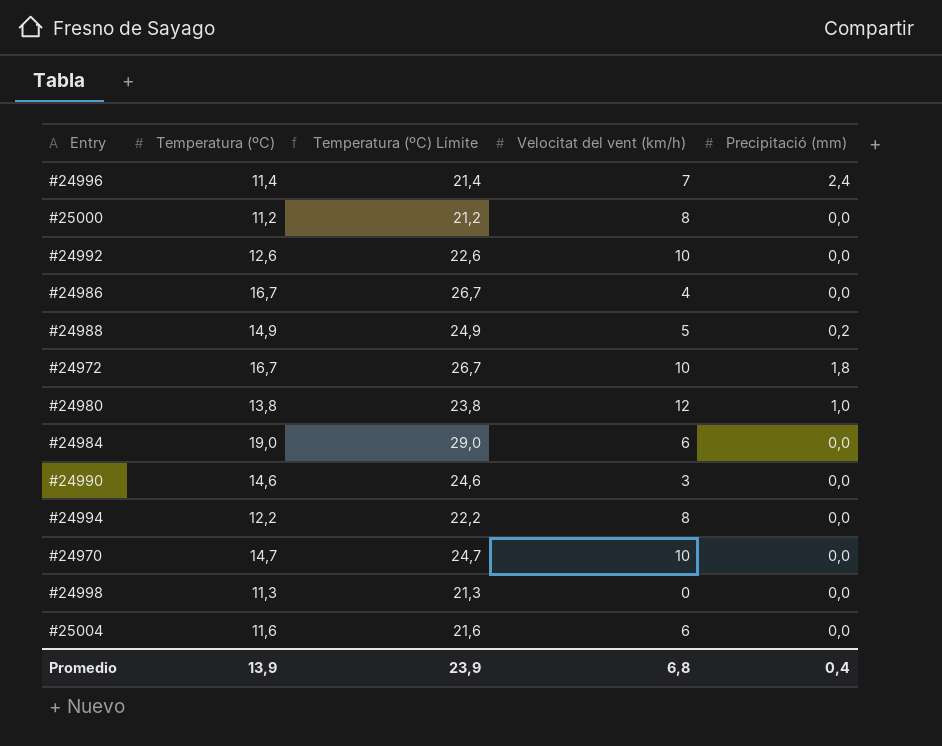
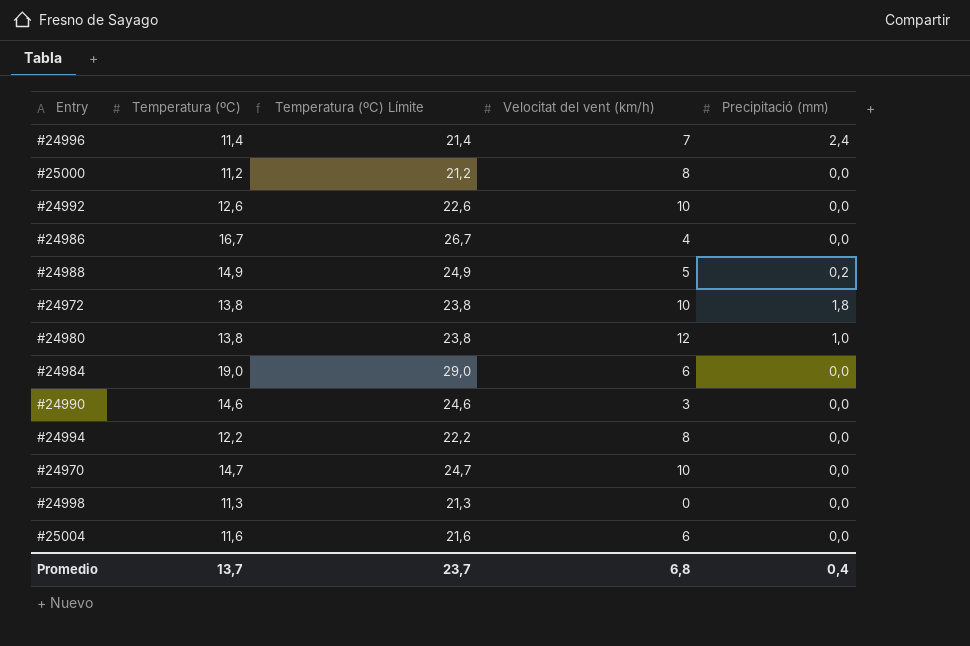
#24972 | Temperatura (ºC): 16,7 -> 13,8
#24972 | Temperatura (ºC) Límite: 26,7 -> 23,8
Promedio | Temperatura (ºC): 13,9 -> 13,7
Promedio | Temperatura (ºC) Límite: 23,9 -> 23,7

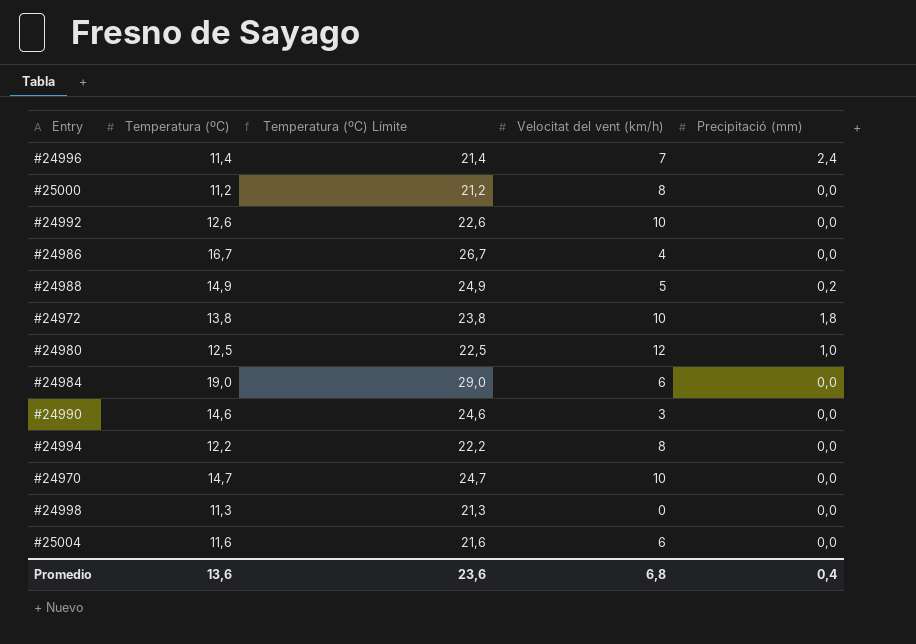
#24980 | Temperatura (ºC): 13,8 -> 12,5
#24980 | Temperatura (ºC) Límite: 23,8 -> 22,5
Promedio | Temperatura (ºC): 13,7 -> 13,6
Promedio | Temperatura (ºC) Límite: 23,7 -> 23,6

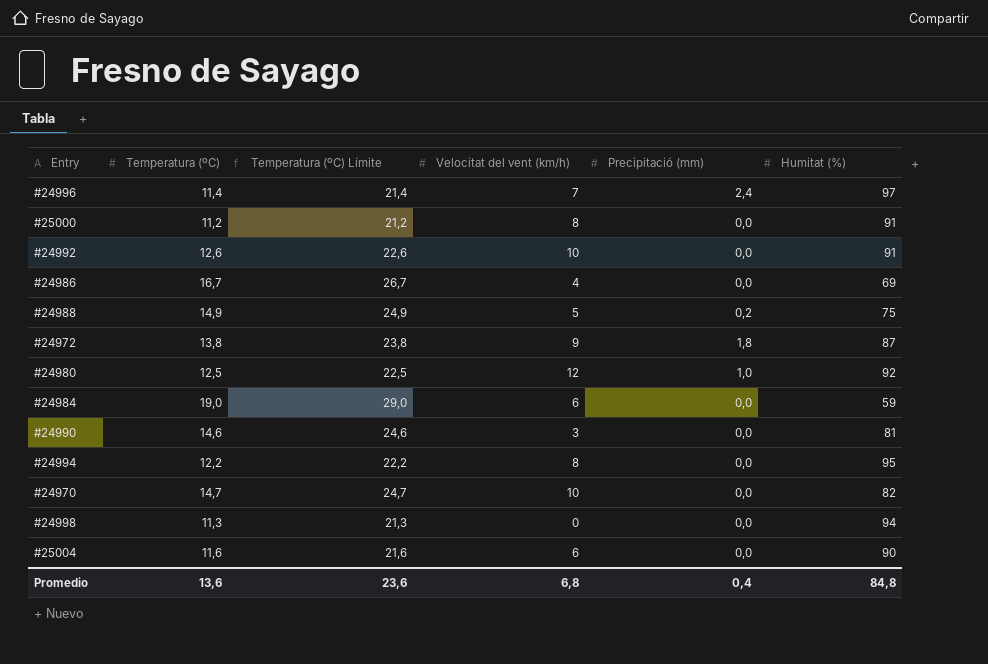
column Humitat (%) | position: none -> 6
#24972 | Velocitat del vent (km/h): 10 -> 9

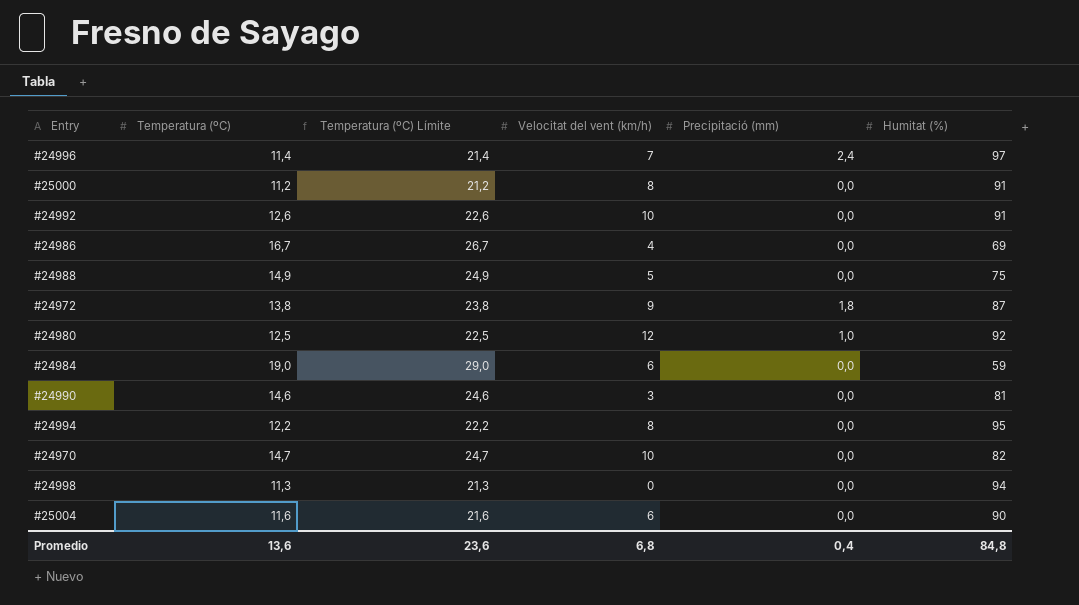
#24988 | Precipitació (mm): 0,2 -> 0,0

